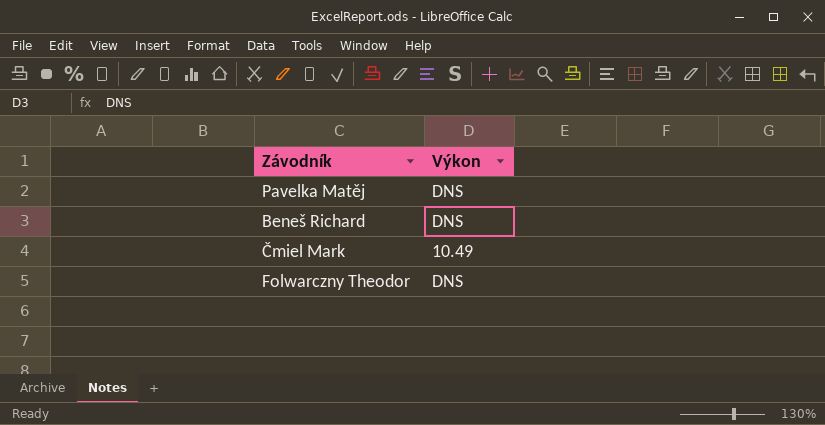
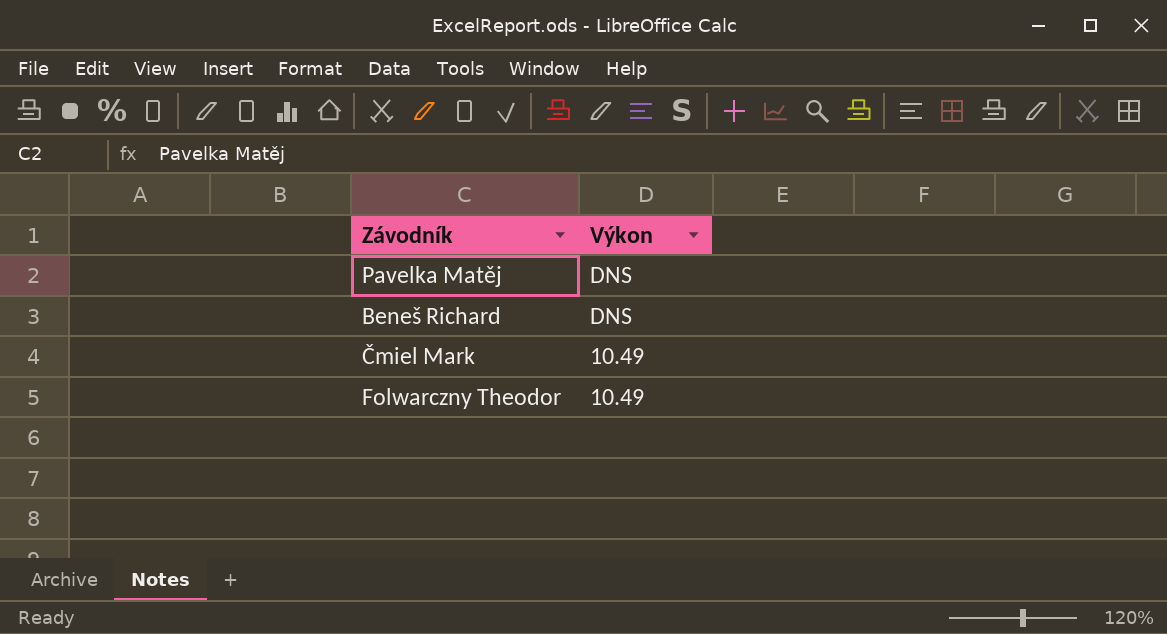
Folwarczny Theodor | Výkon: DNS -> 10.49

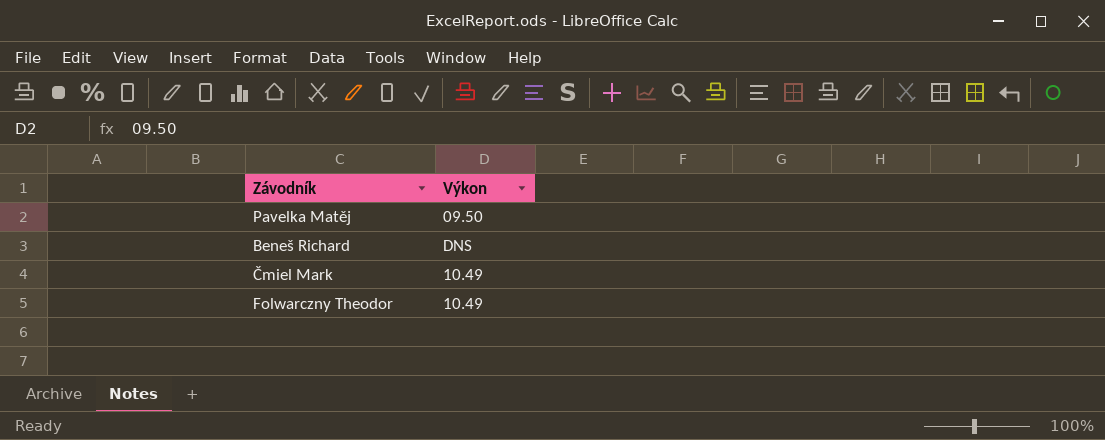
Pavelka Matěj | Výkon: DNS -> 09.50

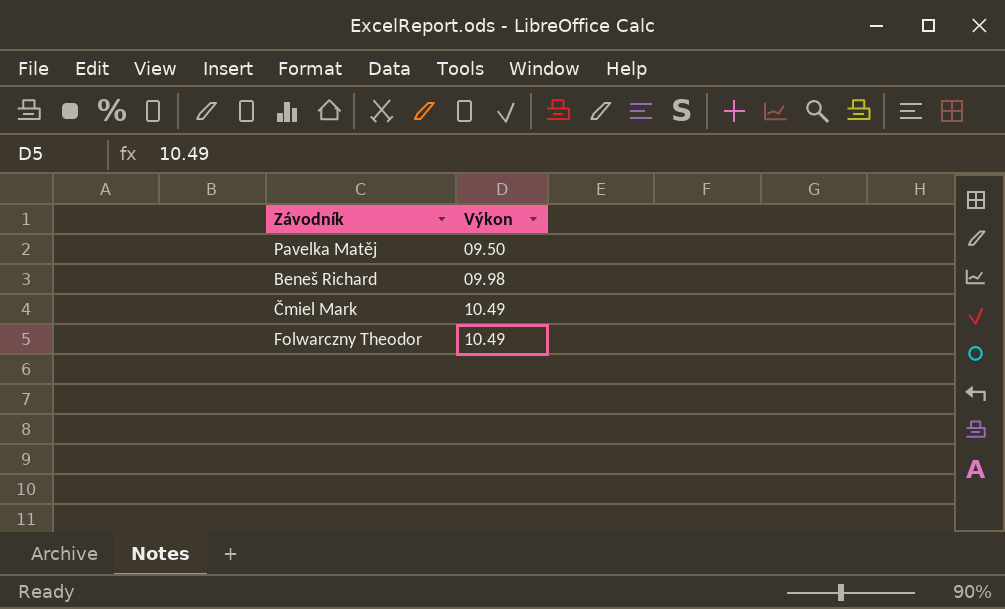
Beneš Richard | Výkon: DNS -> 09.98

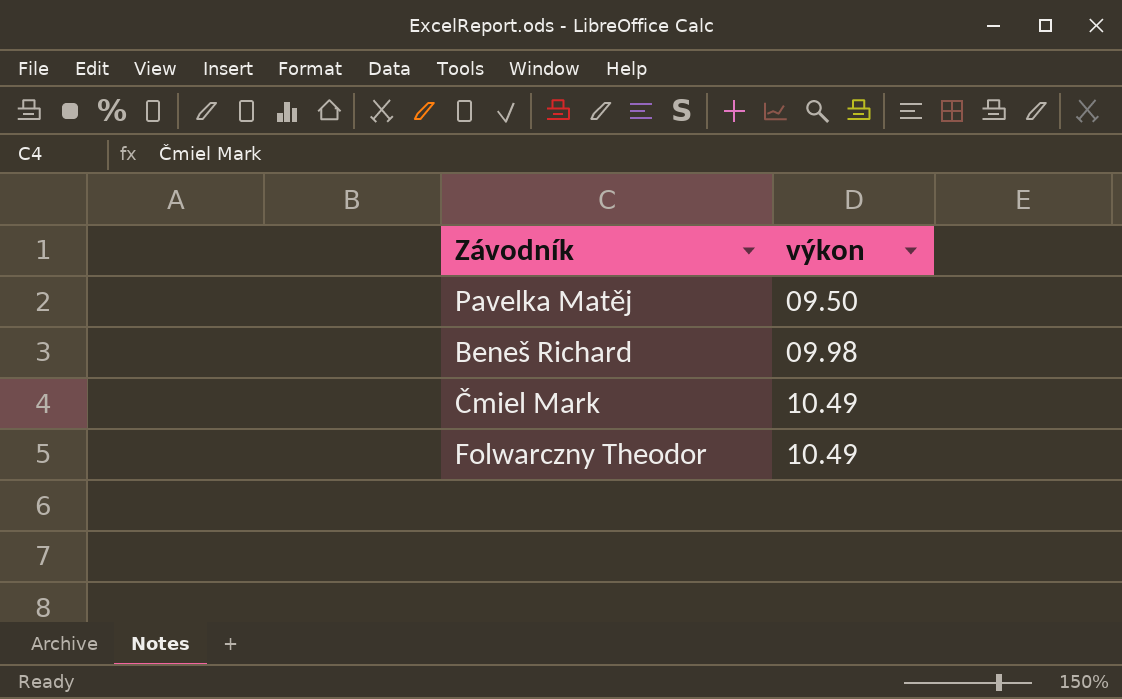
column name: Výkon -> výkon

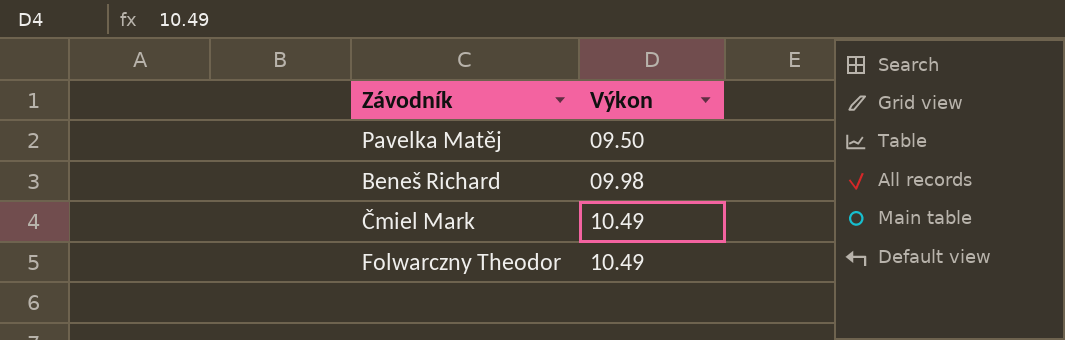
column name: výkon -> Výkon

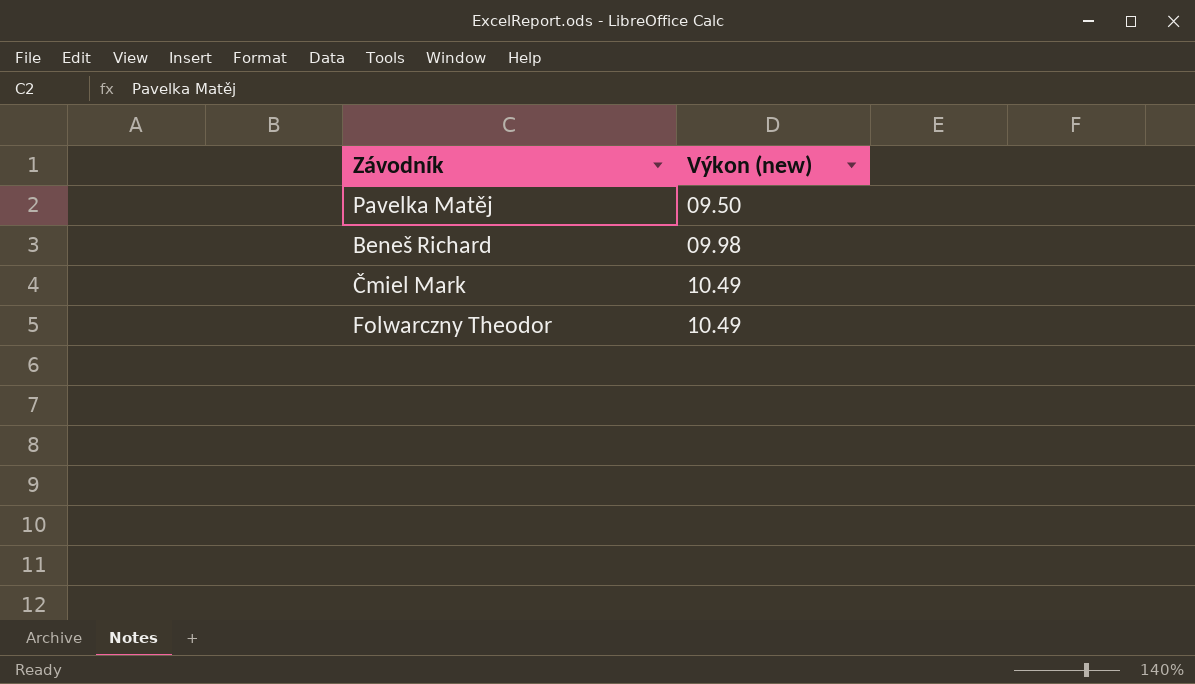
column name: Výkon -> Výkon (new)

